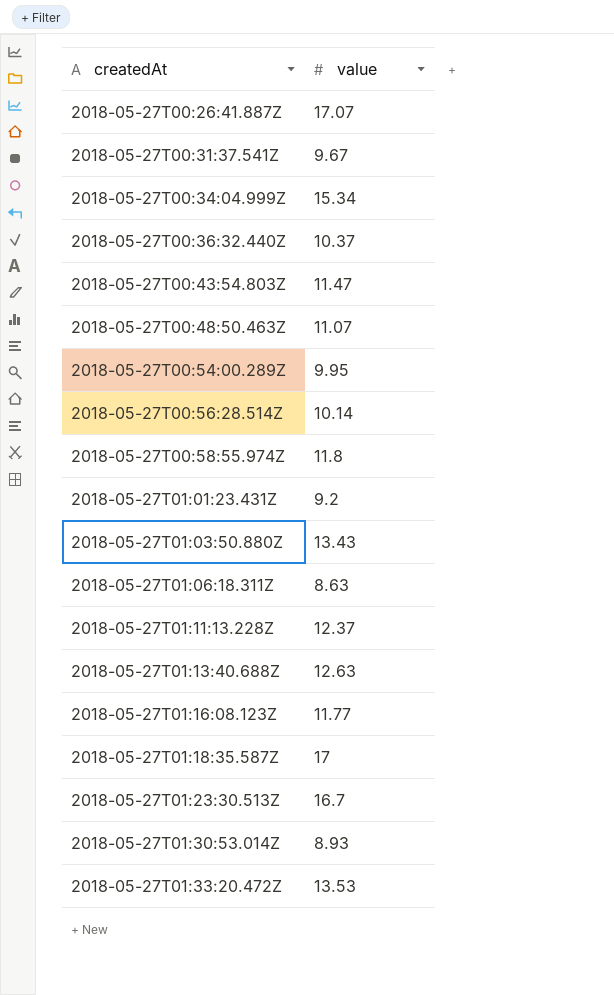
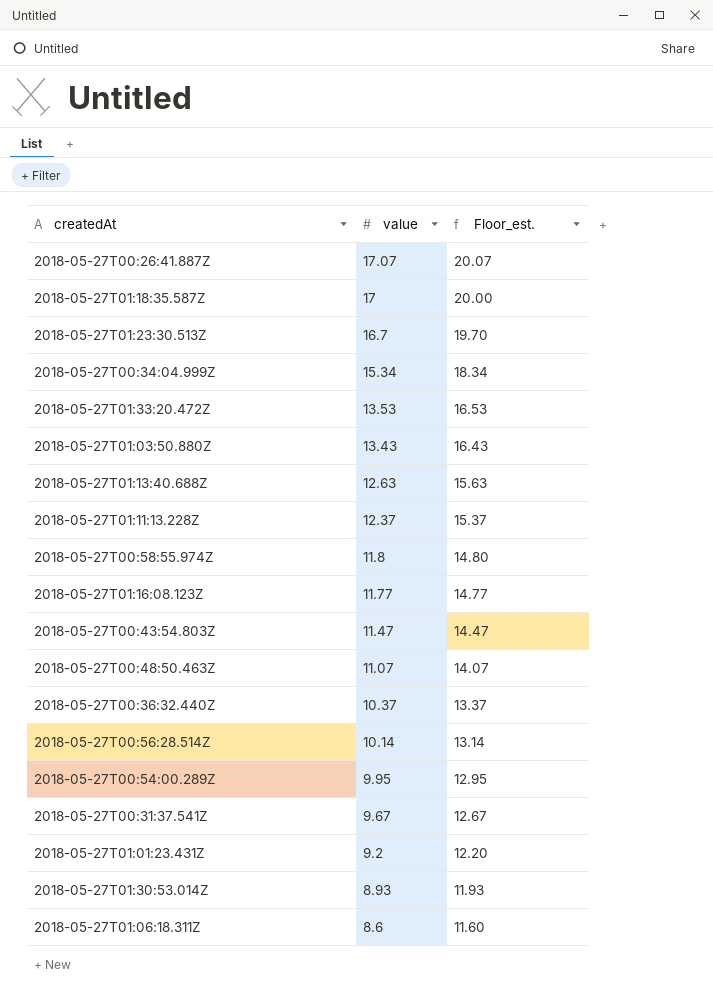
row order: createdAt ascending -> value descending
column Floor_est. | formula: none -> [value] + 3
2018-05-27T01:06:18.311Z | value: 8.63 -> 8.6

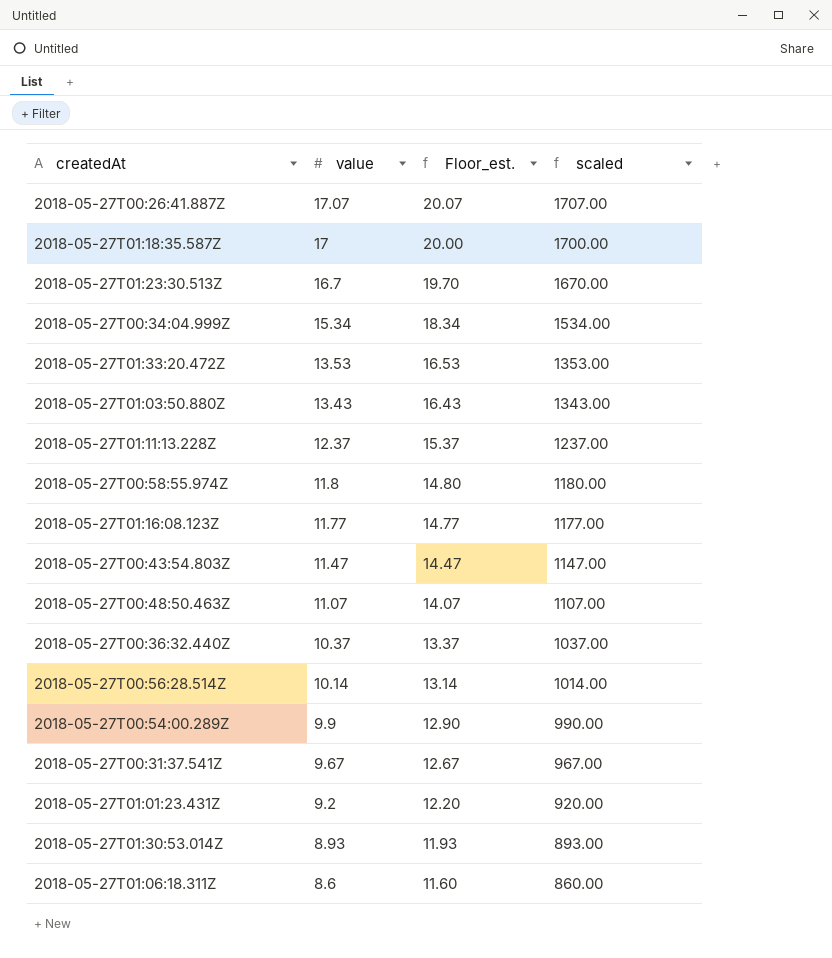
column scaled | formula: none -> [value] * 100
row 2018-05-27T01:13:40.688Z: 12.63 | 15.63 -> none
2018-05-27T00:54:00.289Z | value: 9.95 -> 9.9
2018-05-27T00:54:00.289Z | Floor_est.: 12.95 -> 12.90

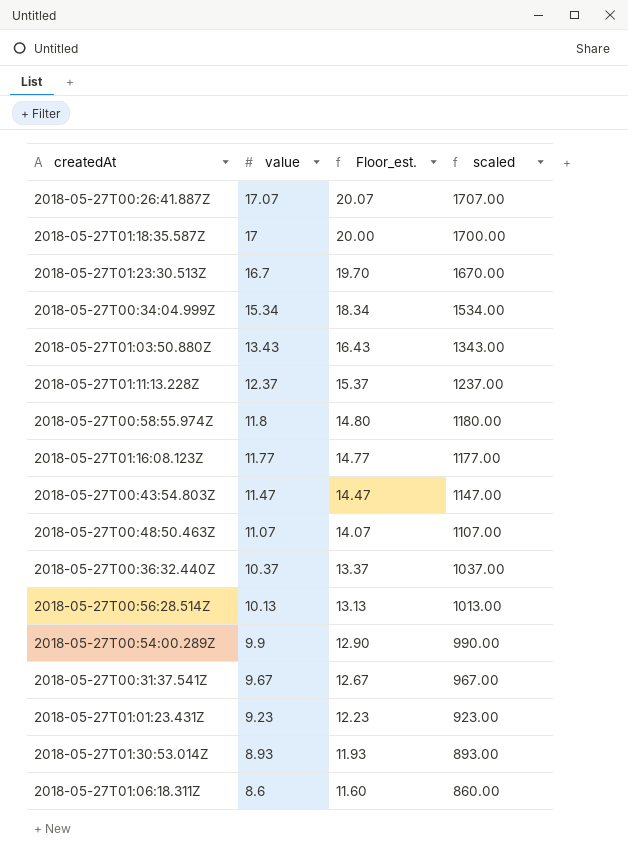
row 2018-05-27T01:33:20.472Z: 13.53 | 16.53 | 1353.00 -> none
2018-05-27T00:56:28.514Z | value: 10.14 -> 10.13
2018-05-27T00:56:28.514Z | Floor_est.: 13.14 -> 13.13
2018-05-27T00:56:28.514Z | scaled: 1014.00 -> 1013.00
2018-05-27T01:01:23.431Z | value: 9.2 -> 9.23
2018-05-27T01:01:23.431Z | Floor_est.: 12.20 -> 12.23
2018-05-27T01:01:23.431Z | scaled: 920.00 -> 923.00

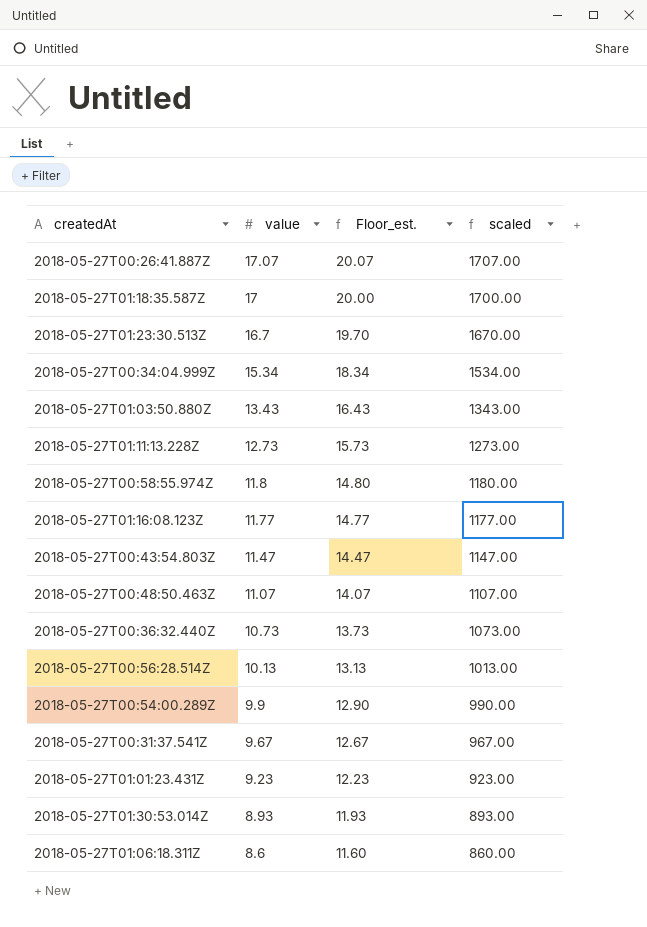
2018-05-27T01:11:13.228Z | value: 12.37 -> 12.73
2018-05-27T01:11:13.228Z | Floor_est.: 15.37 -> 15.73
2018-05-27T01:11:13.228Z | scaled: 1237.00 -> 1273.00
2018-05-27T00:36:32.440Z | value: 10.37 -> 10.73
2018-05-27T00:36:32.440Z | Floor_est.: 13.37 -> 13.73
2018-05-27T00:36:32.440Z | scaled: 1037.00 -> 1073.00

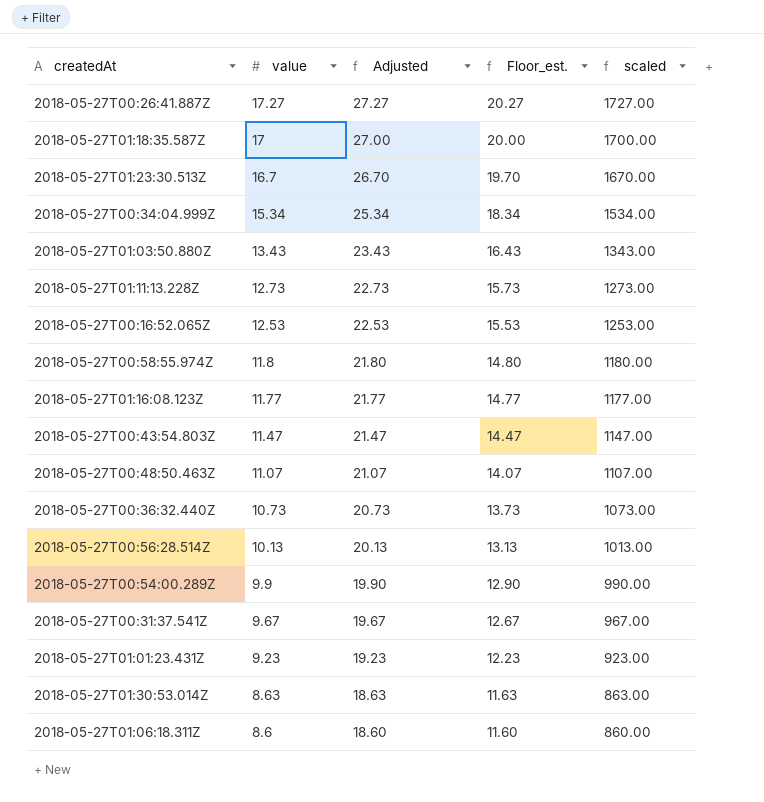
column Adjusted | formula: none -> [value] + 10
2018-05-27T00:26:41.887Z | value: 17.07 -> 17.27
2018-05-27T00:26:41.887Z | Floor_est.: 20.07 -> 20.27
2018-05-27T00:26:41.887Z | scaled: 1707.00 -> 1727.00
row 2018-05-27T00:16:52.065Z: none -> 12.53 | 22.53 | 15.53 | 1253.00
2018-05-27T01:30:53.014Z | value: 8.93 -> 8.63
2018-05-27T01:30:53.014Z | Floor_est.: 11.93 -> 11.63
2018-05-27T01:30:53.014Z | scaled: 893.00 -> 863.00

